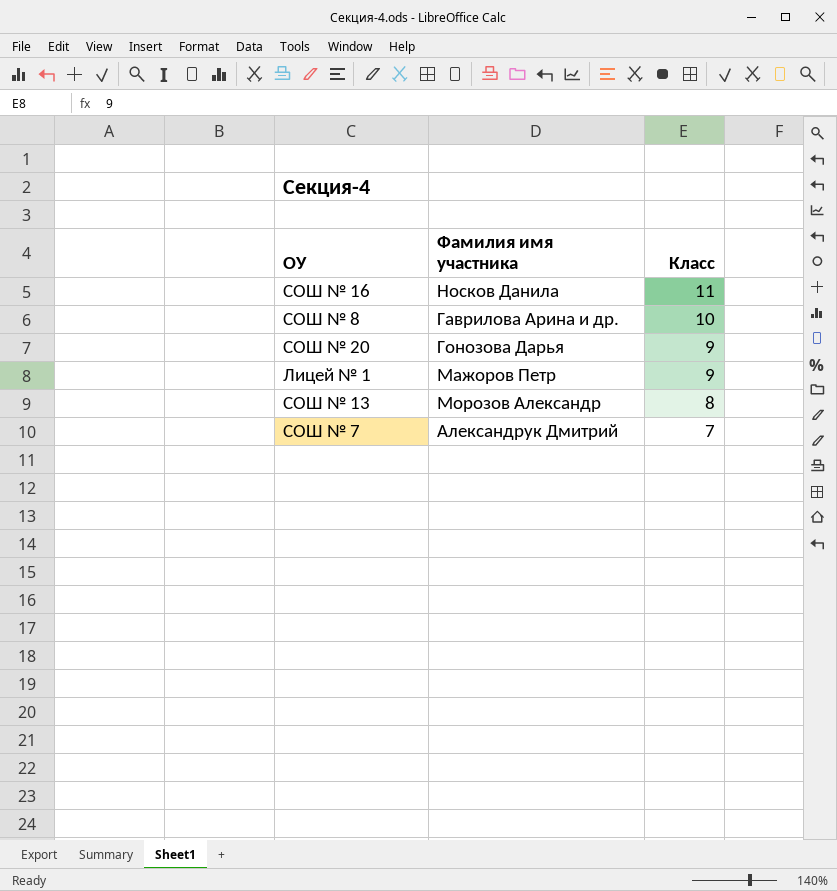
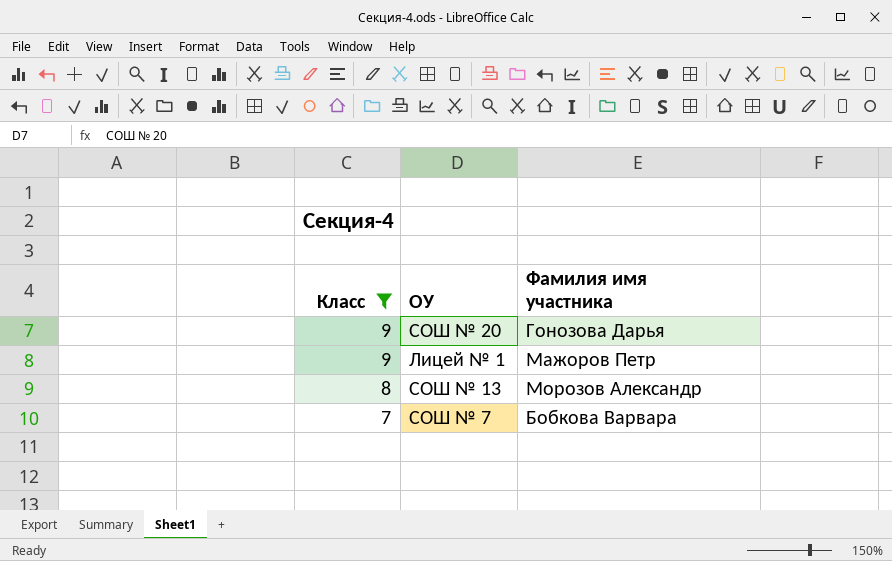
filter: none -> Класс <= 9
column Класс | position: 3 -> 1
СОШ № 7 | Фамилия имя участника: Александрук Дмитрий -> Бобкова Варвара

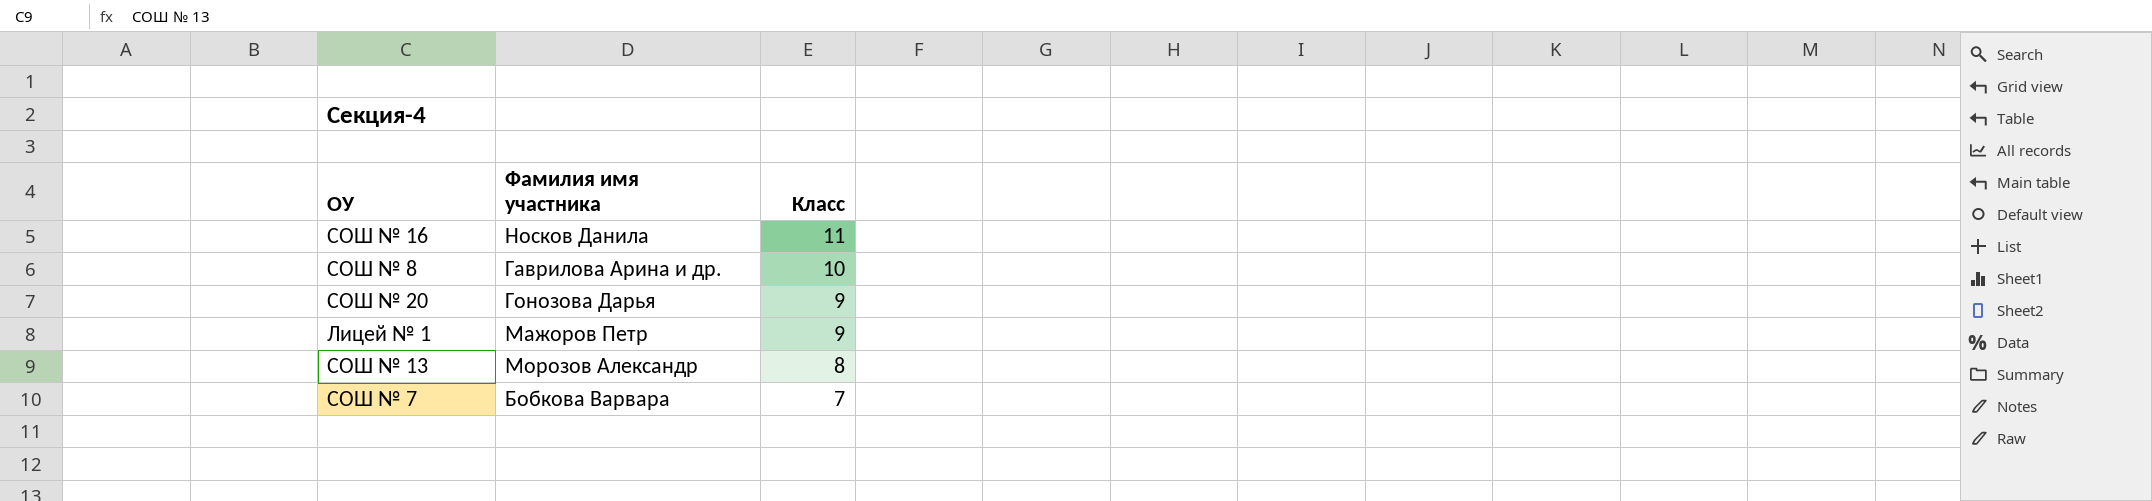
filter: Класс <= 9 -> none
column Класс | position: 1 -> 3

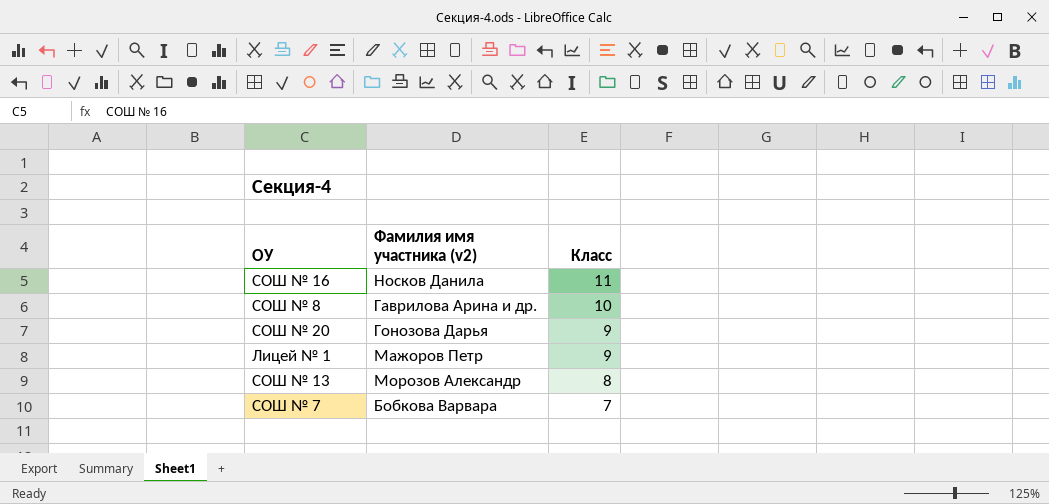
column name: Фамилия имя участника -> Фамилия имя участника (v2)

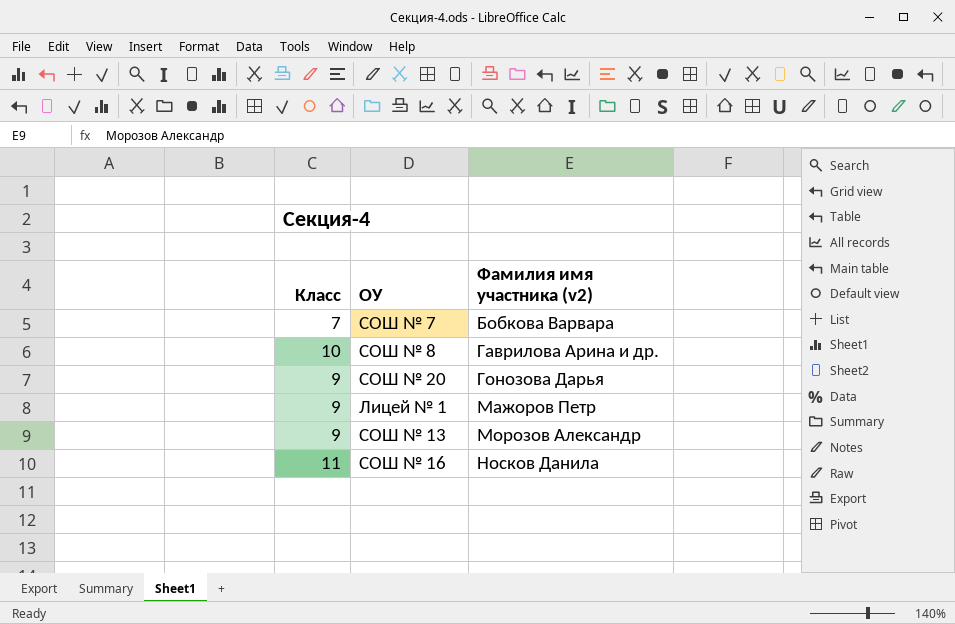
row order: Класс descending -> Фамилия имя участника (v2) ascending
column Класс | position: 3 -> 1
СОШ № 13 | Класс: 8 -> 9

